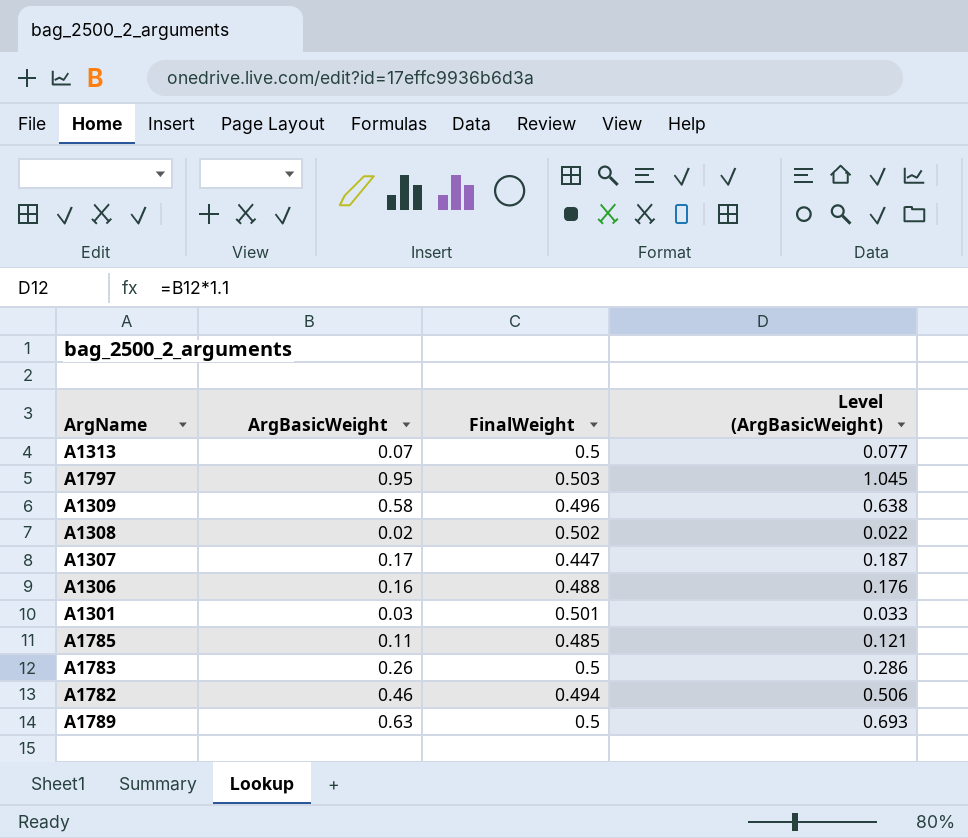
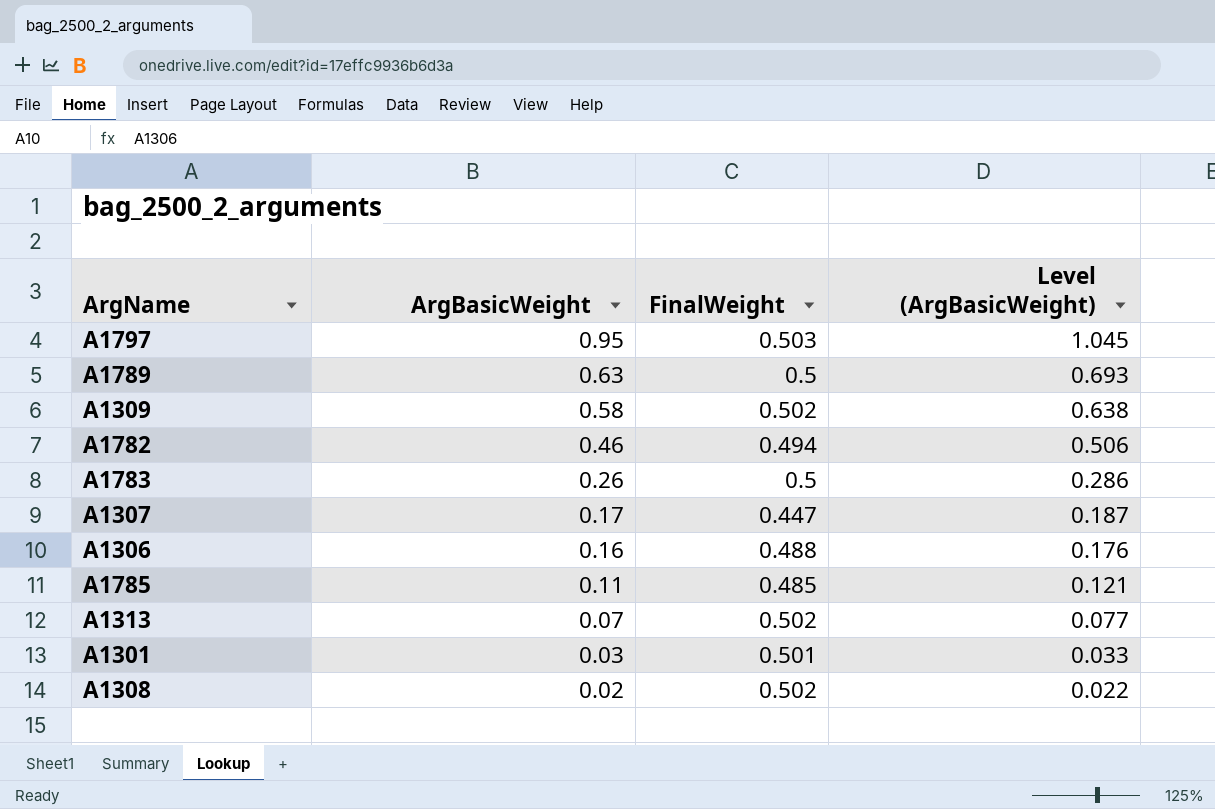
row order: none -> ArgBasicWeight descending
A1309 | FinalWeight: 0.496 -> 0.502
A1313 | FinalWeight: 0.5 -> 0.502

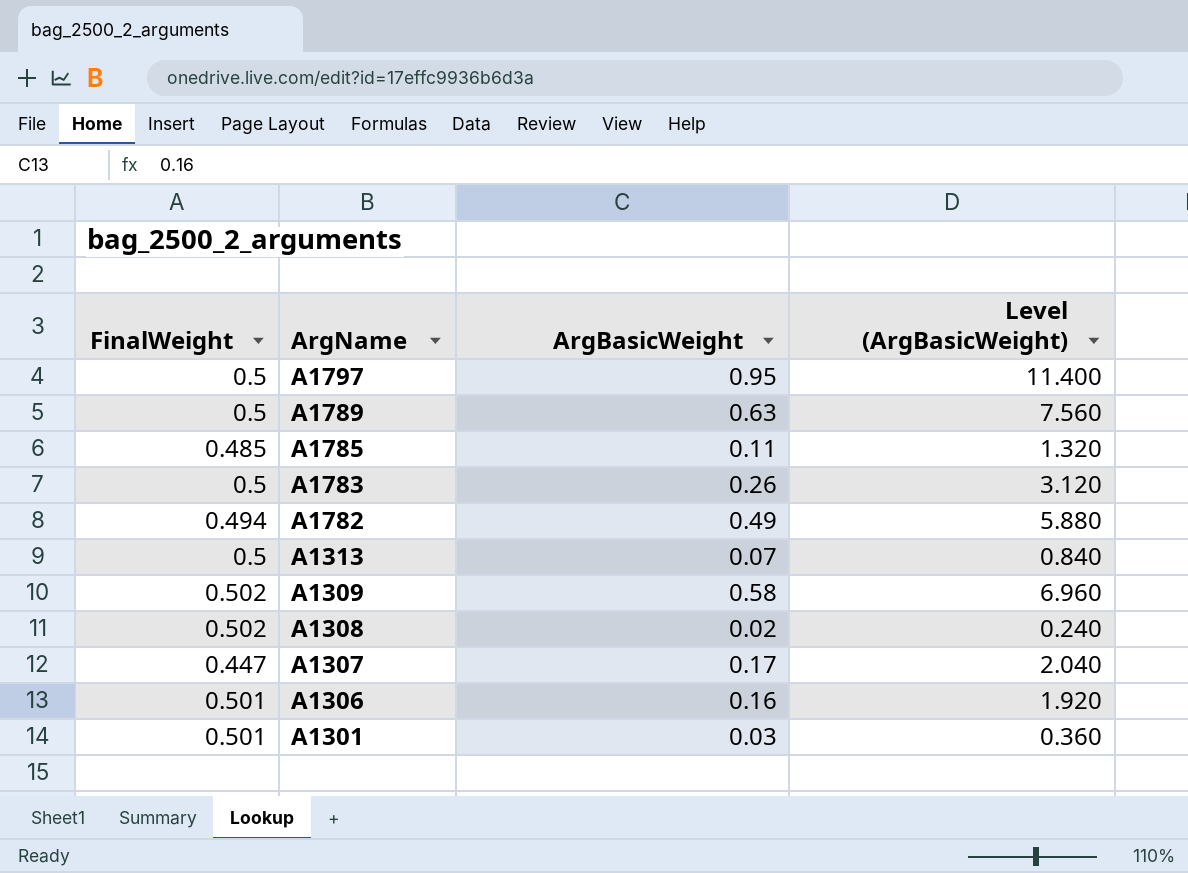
row order: ArgBasicWeight descending -> ArgName descending
column FinalWeight | position: 3 -> 1
column Level (ArgBasicWeight) | formula: [ArgBasicWeight] * 1.1 -> [ArgBasicWeight] * 12
A1797 | FinalWeight: 0.503 -> 0.5
A1782 | ArgBasicWeight: 0.46 -> 0.49
A1313 | FinalWeight: 0.502 -> 0.5
A1306 | FinalWeight: 0.488 -> 0.501

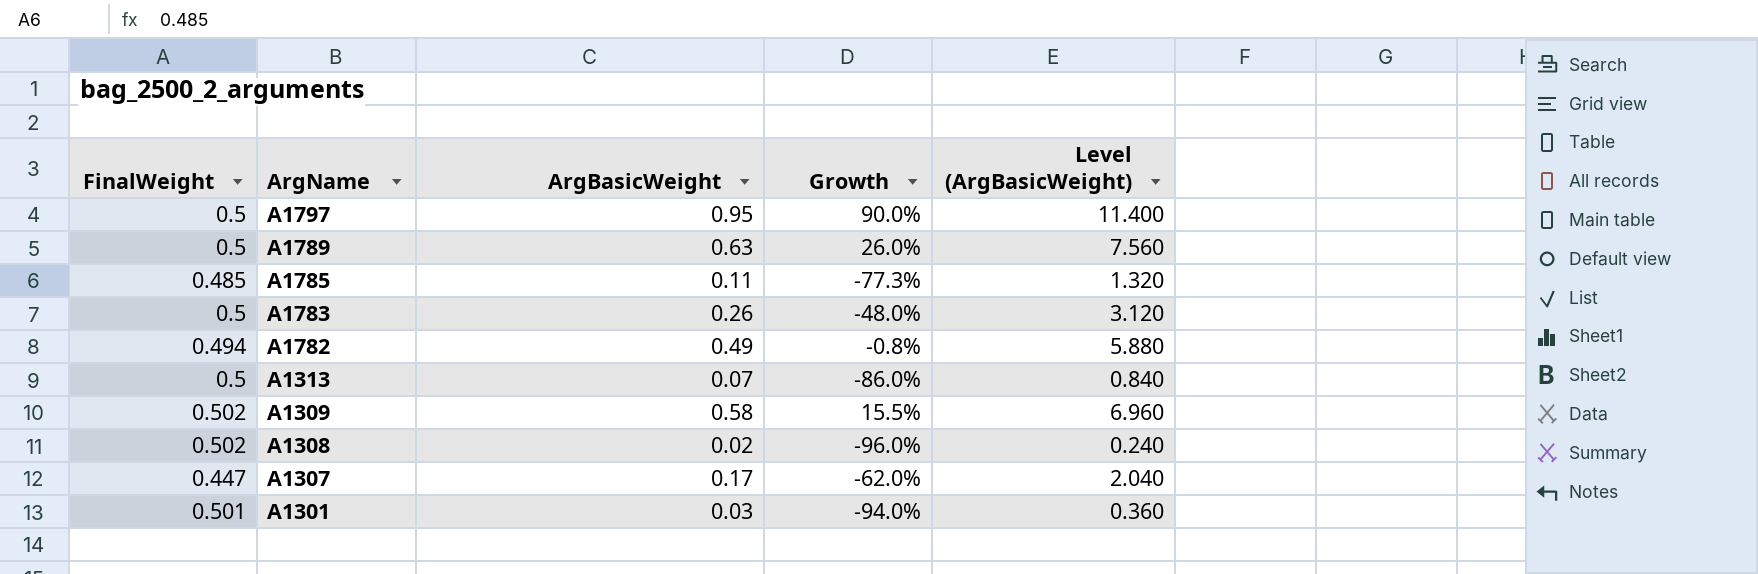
column Growth | formula: none -> ([ArgBasicWeight] - [FinalWeight]) / [FinalWeight]
row A1306: 0.501 | 0.16 | 1.920 -> none

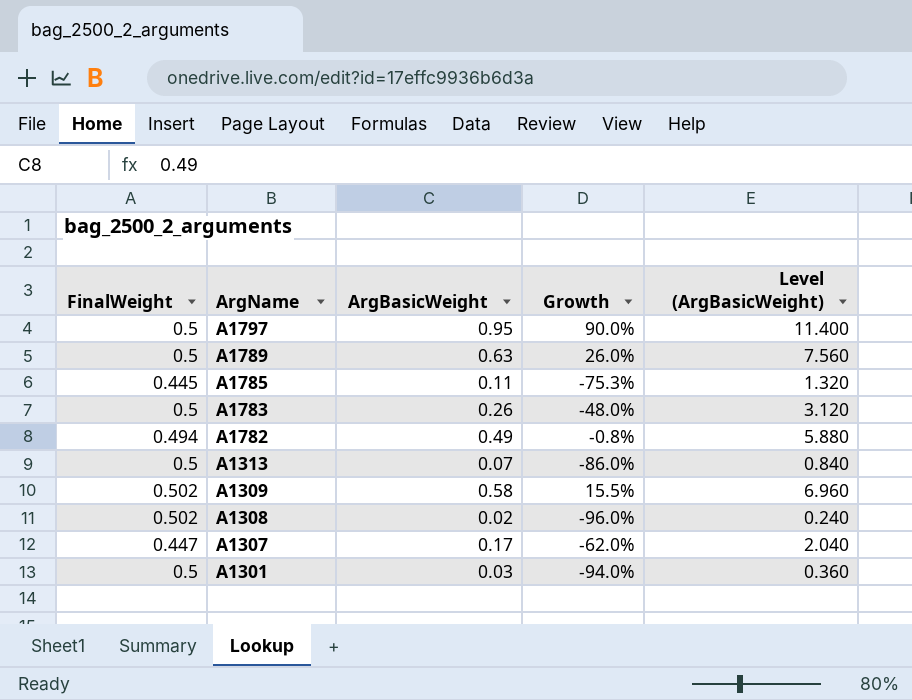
A1785 | FinalWeight: 0.485 -> 0.445
A1785 | Growth: -77.3% -> -75.3%
A1301 | FinalWeight: 0.501 -> 0.5

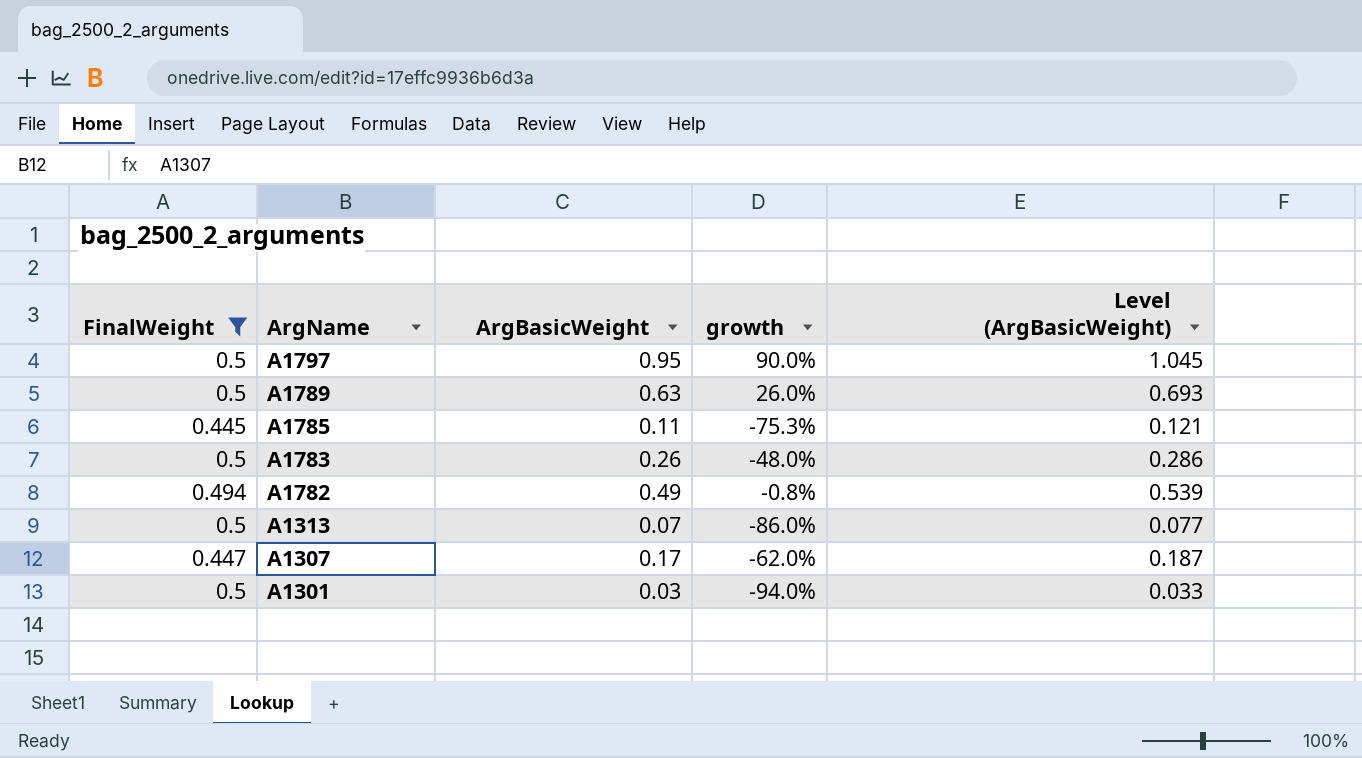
filter: none -> FinalWeight != 0.502
column name: Growth -> growth
column Level (ArgBasicWeight) | formula: [ArgBasicWeight] * 12 -> [ArgBasicWeight] * 1.1

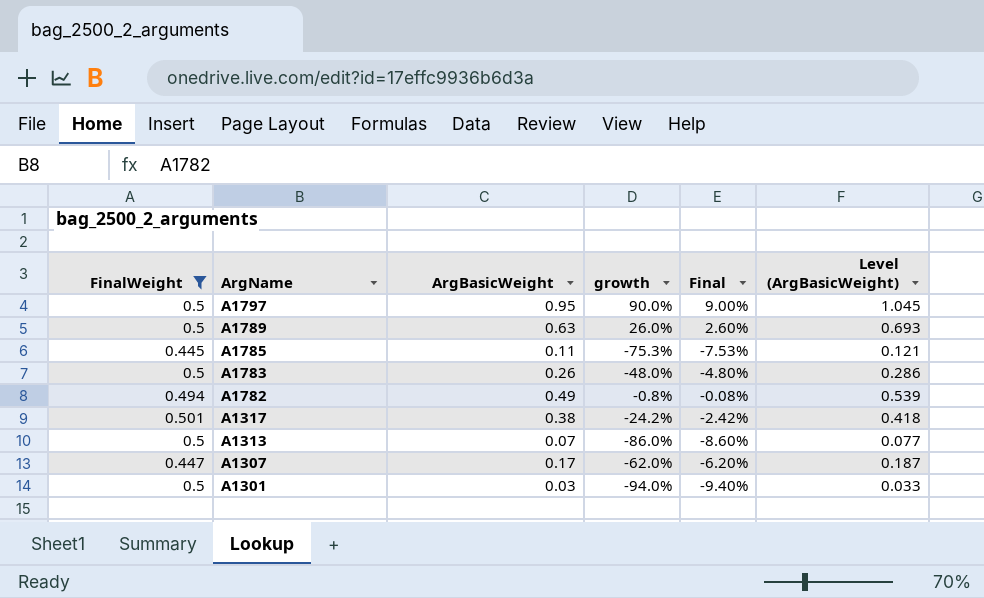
column Final | formula: none -> [growth] * 0.1
row A1317: none -> 0.501 | 0.38 | -24.2% | -2.42% | 0.418

